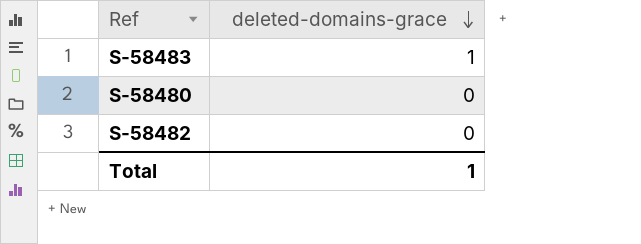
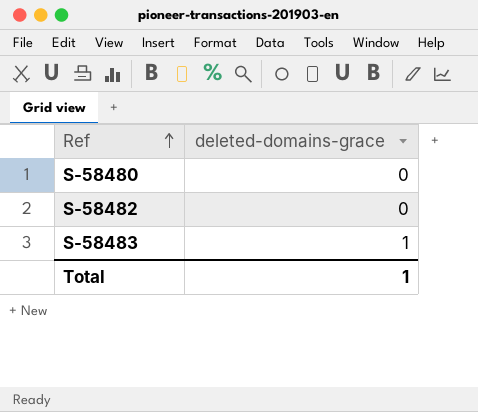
row order: deleted-domains-grace descending -> Ref ascending

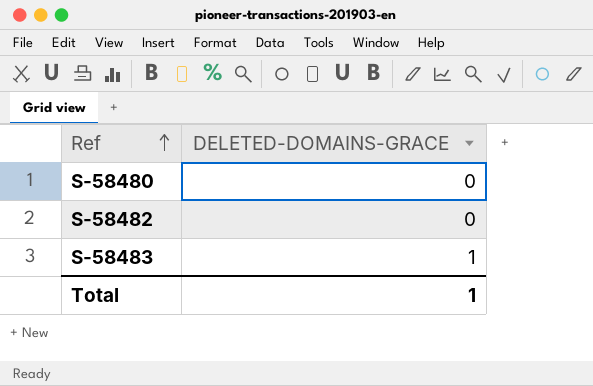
column name: deleted-domains-grace -> DELETED-DOMAINS-GRACE

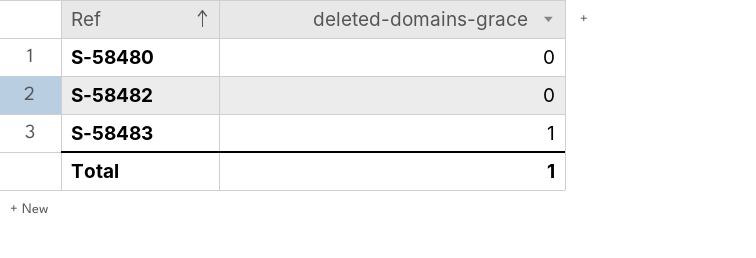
column name: DELETED-DOMAINS-GRACE -> deleted-domains-grace

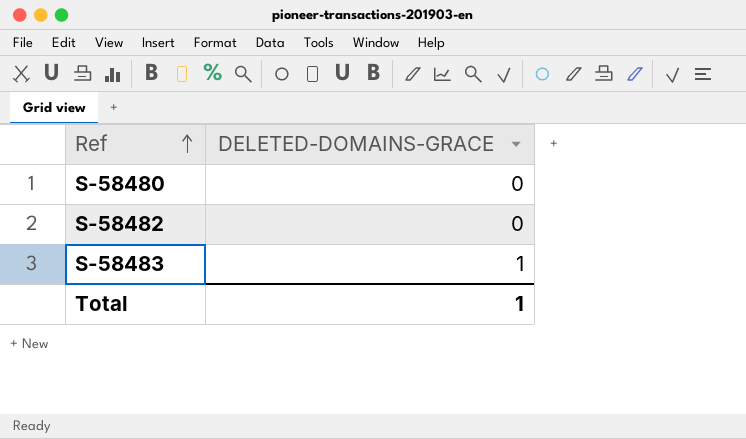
column name: deleted-domains-grace -> DELETED-DOMAINS-GRACE

